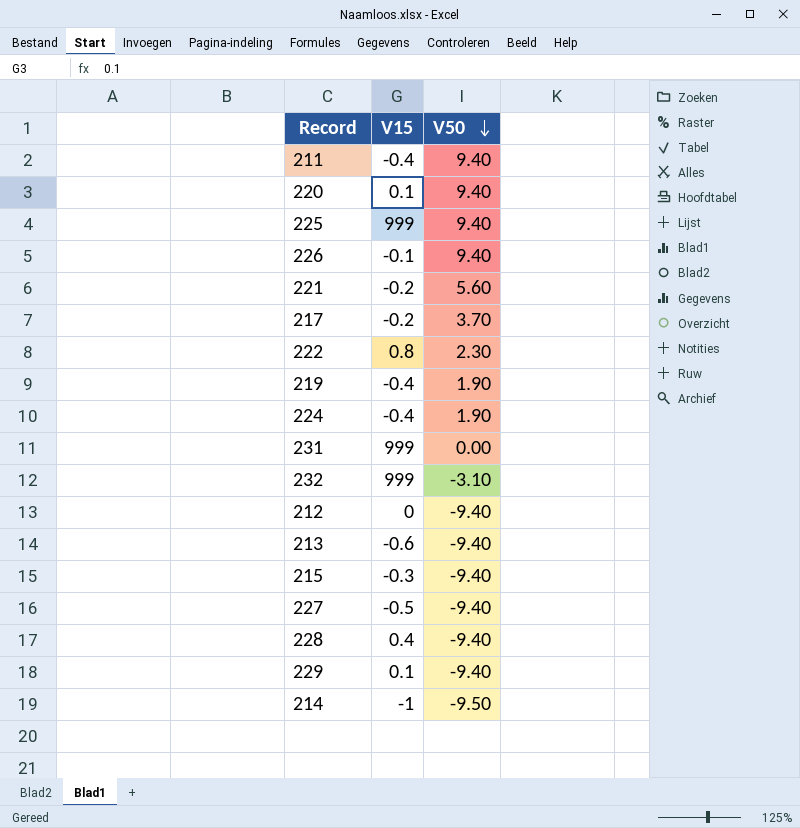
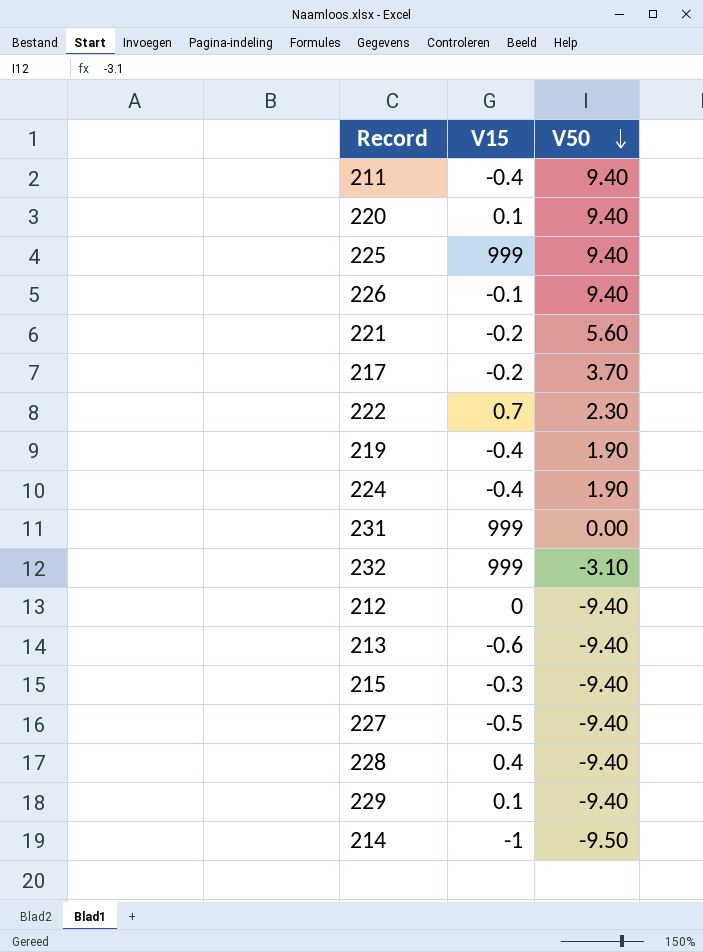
222 | V15: 0.8 -> 0.7

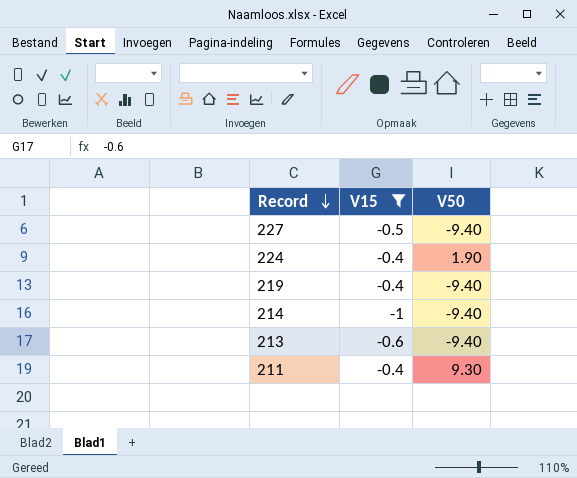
filter: none -> V15 <= -0.4
row order: V50 descending -> Record descending
219 | V50: 1.90 -> -9.40
214 | V50: -9.50 -> -9.40
211 | V50: 9.40 -> 9.30

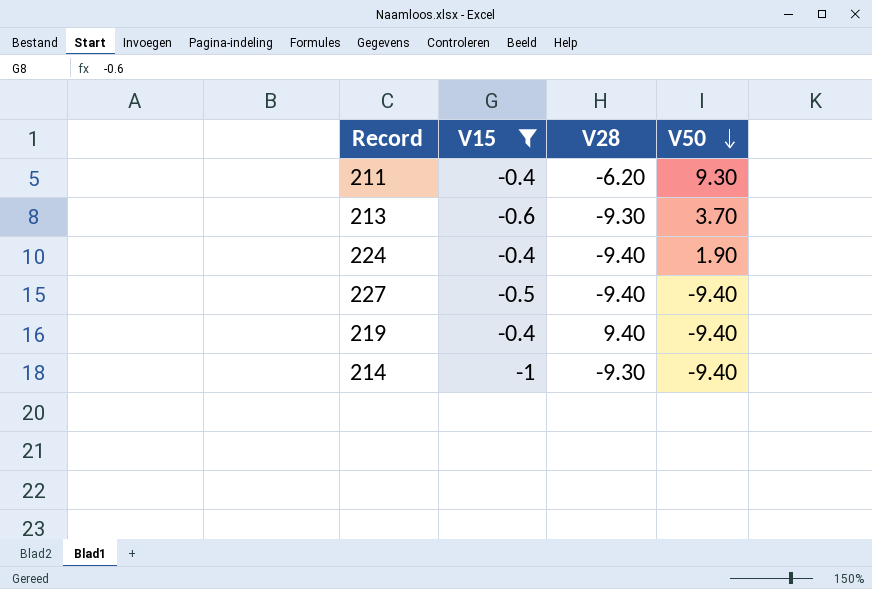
row order: Record descending -> V50 descending
column V28 | position: none -> 3
213 | V50: -9.40 -> 3.70

